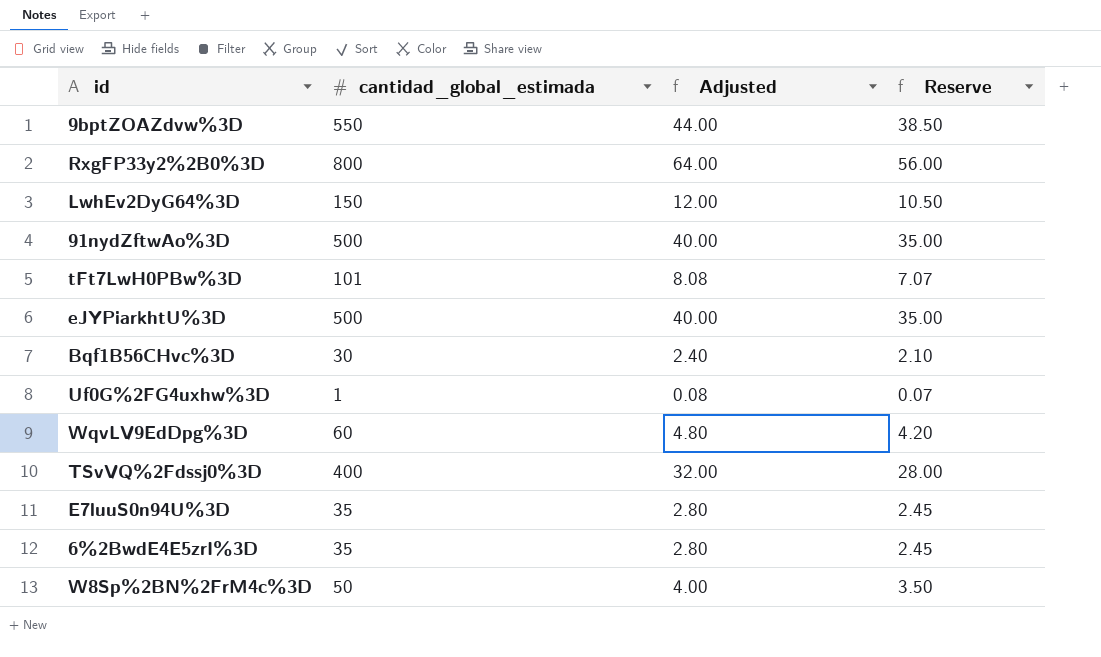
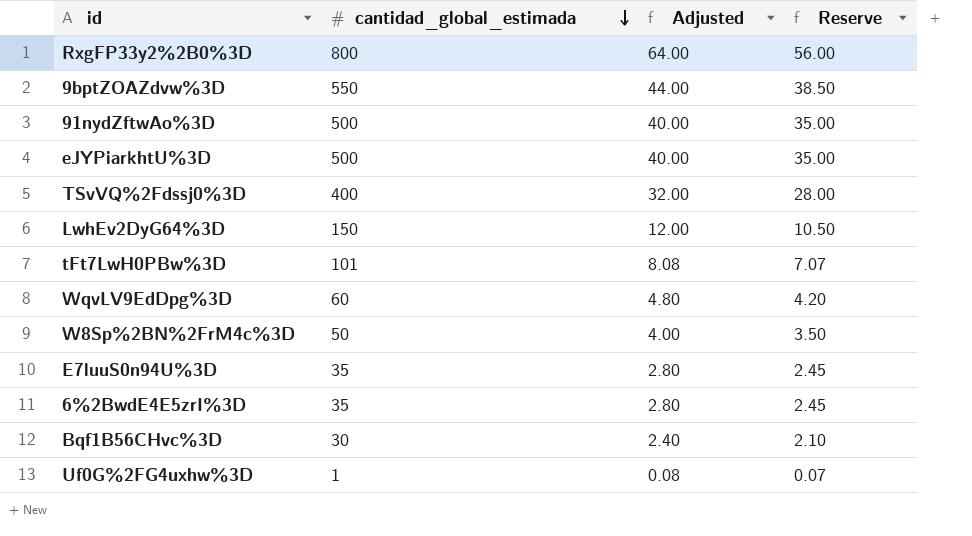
row order: none -> cantidad_global_estimada descending

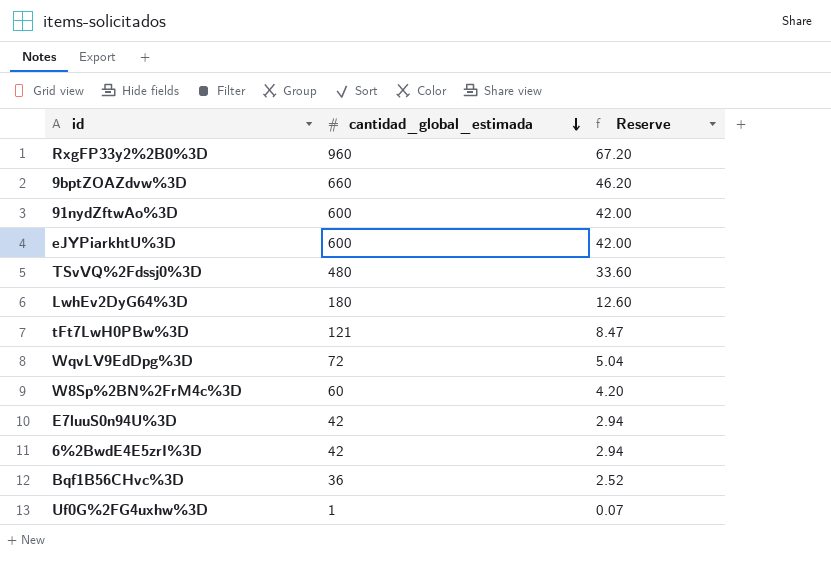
column Adjusted | formula: [cantidad_global_estimada] * 0.08 -> none
RxgFP33y2%2B0%3D | cantidad_global_estimada: 800 -> 960
RxgFP33y2%2B0%3D | Reserve: 56.00 -> 67.20
9bptZOAZdvw%3D | cantidad_global_estimada: 550 -> 660
9bptZOAZdvw%3D | Reserve: 38.50 -> 46.20
91nydZftwAo%3D | cantidad_global_estimada: 500 -> 600
91nydZftwAo%3D | Reserve: 35.00 -> 42.00
eJYPiarkhtU%3D | cantidad_global_estimada: 500 -> 600
eJYPiarkhtU%3D | Reserve: 35.00 -> 42.00
TSvVQ%2Fdssj0%3D | cantidad_global_estimada: 400 -> 480
TSvVQ%2Fdssj0%3D | Reserve: 28.00 -> 33.60
LwhEv2DyG64%3D | cantidad_global_estimada: 150 -> 180
LwhEv2DyG64%3D | Reserve: 10.50 -> 12.60
tFt7LwH0PBw%3D | cantidad_global_estimada: 101 -> 121
tFt7LwH0PBw%3D | Reserve: 7.07 -> 8.47
WqvLV9EdDpg%3D | cantidad_global_estimada: 60 -> 72
WqvLV9EdDpg%3D | Reserve: 4.20 -> 5.04
W8Sp%2BN%2FrM4c%3D | cantidad_global_estimada: 50 -> 60
W8Sp%2BN%2FrM4c%3D | Reserve: 3.50 -> 4.20
E7luuS0n94U%3D | cantidad_global_estimada: 35 -> 42
E7luuS0n94U%3D | Reserve: 2.45 -> 2.94
6%2BwdE4E5zrI%3D | cantidad_global_estimada: 35 -> 42
6%2BwdE4E5zrI%3D | Reserve: 2.45 -> 2.94
Bqf1B56CHvc%3D | cantidad_global_estimada: 30 -> 36
Bqf1B56CHvc%3D | Reserve: 2.10 -> 2.52

